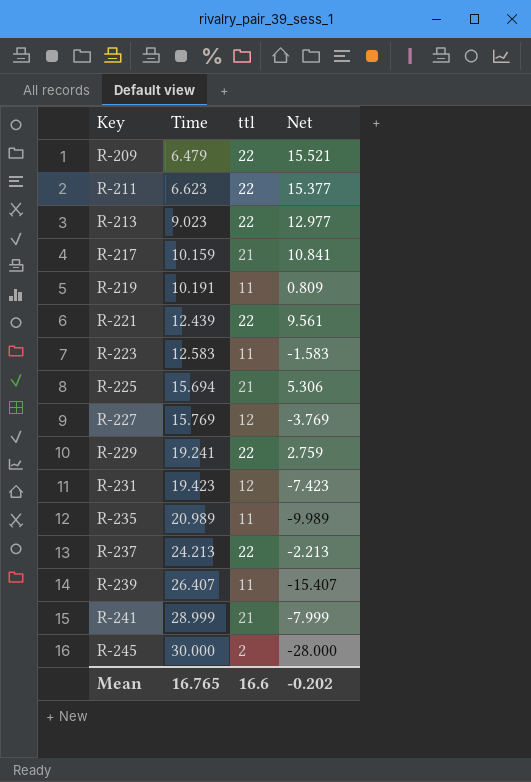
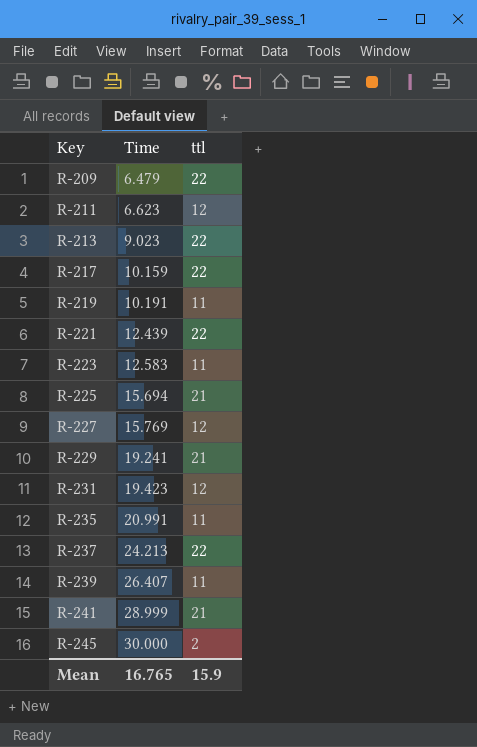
column Net | formula: [ttl] - [Time] -> none
R-211 | ttl: 22 -> 12
R-217 | ttl: 21 -> 22
R-229 | ttl: 22 -> 21
R-235 | Time: 20.989 -> 20.991
Mean | ttl: 16.6 -> 15.9

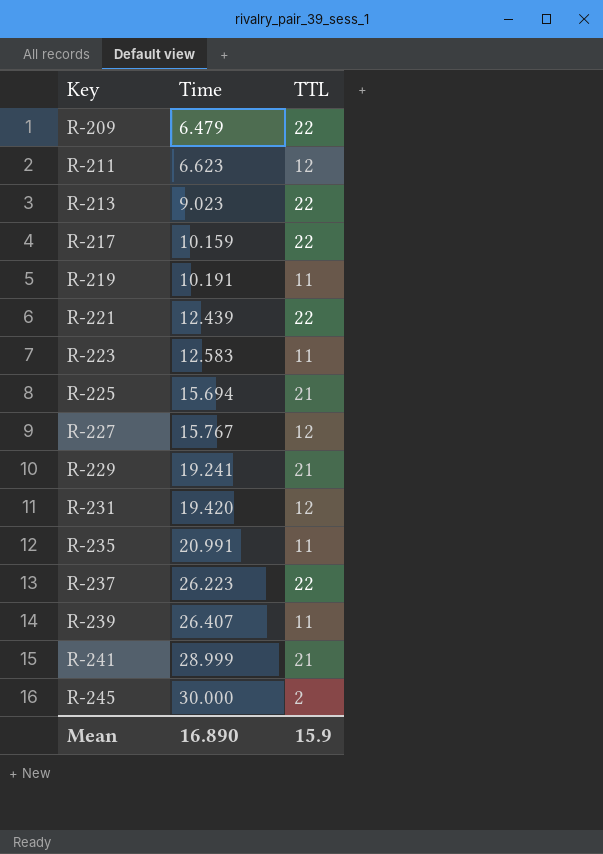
column name: ttl -> TTL
R-227 | Time: 15.769 -> 15.767
R-231 | Time: 19.423 -> 19.420
R-237 | Time: 24.213 -> 26.223
Mean | Time: 16.765 -> 16.890

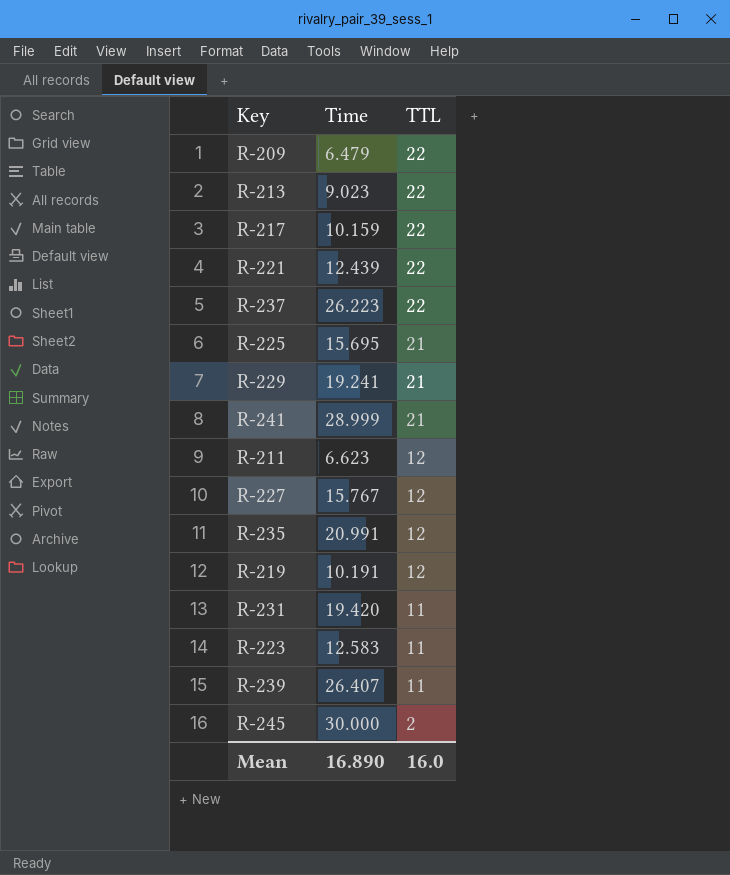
row order: Key ascending -> TTL descending
R-225 | Time: 15.694 -> 15.695
R-235 | TTL: 11 -> 12
R-219 | TTL: 11 -> 12
R-231 | TTL: 12 -> 11
Mean | TTL: 15.9 -> 16.0

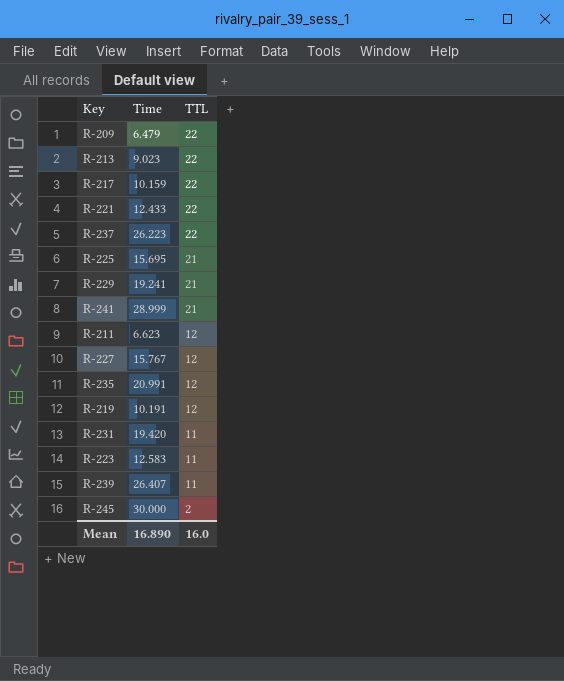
R-221 | Time: 12.439 -> 12.433

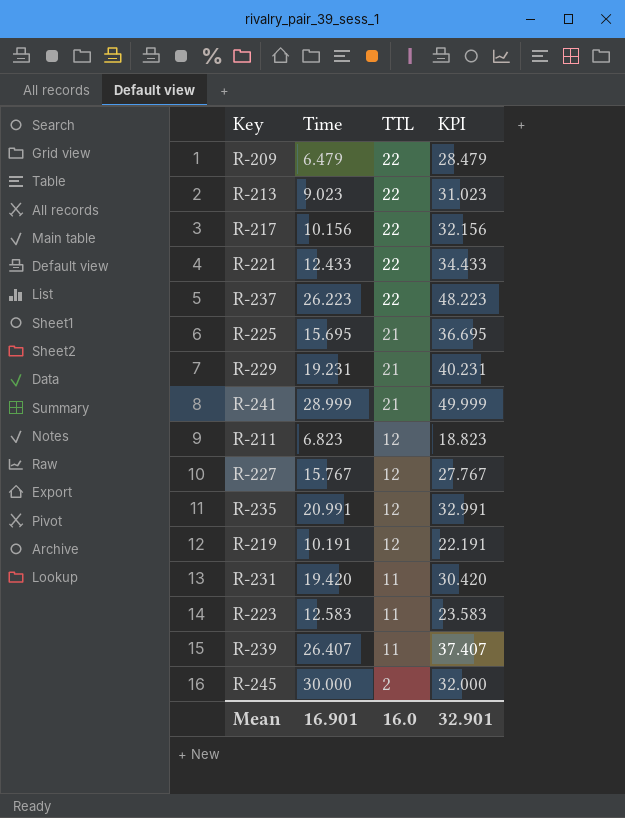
column KPI | formula: none -> [Time] + [TTL]
R-217 | Time: 10.159 -> 10.156
R-229 | Time: 19.241 -> 19.231
R-211 | Time: 6.623 -> 6.823
Mean | Time: 16.890 -> 16.901

